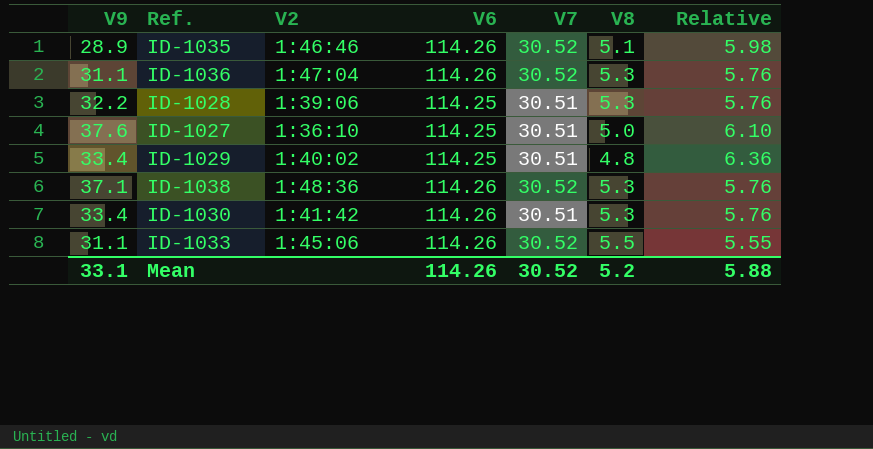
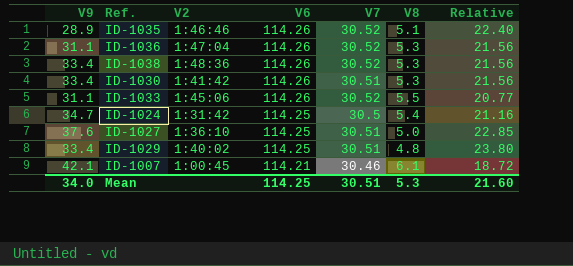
row order: none -> V6 descending
column Relative | formula: [V7] / [V8] -> [V6] / [V8]
row ID-1028: 32.2 | 1:39:06 | 114.25 | 30.51 | 5.3 | 5.76 -> none
ID-1038 | V9: 37.1 -> 33.4
row ID-1024: none -> 34.7 | 1:31:42 | 114.25 | 30.5 | 5.4 | 21.16
row ID-1007: none -> 42.1 | 1:00:45 | 114.21 | 30.46 | 6.1 | 18.72
Mean | V9: 33.1 -> 34.0
Mean | V6: 114.26 -> 114.25
Mean | V7: 30.52 -> 30.51
Mean | V8: 5.2 -> 5.3
Mean | Relative: 5.88 -> 21.60

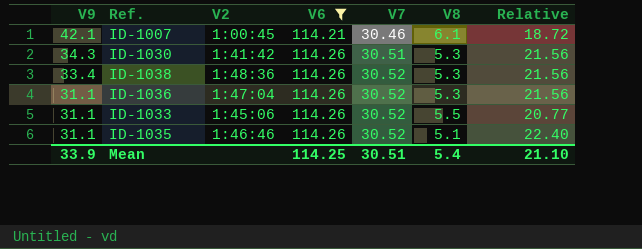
filter: none -> V6 != 114.25
row order: V6 descending -> V9 descending
ID-1030 | V9: 33.4 -> 34.3
ID-1035 | V9: 28.9 -> 31.1
Mean | V9: 34.0 -> 33.9
Mean | V8: 5.3 -> 5.4
Mean | Relative: 21.60 -> 21.10

